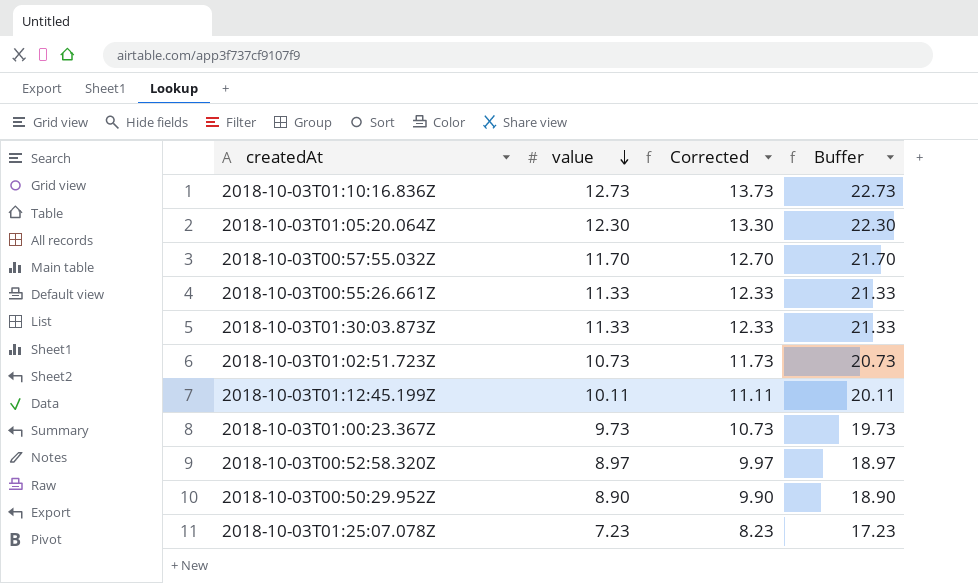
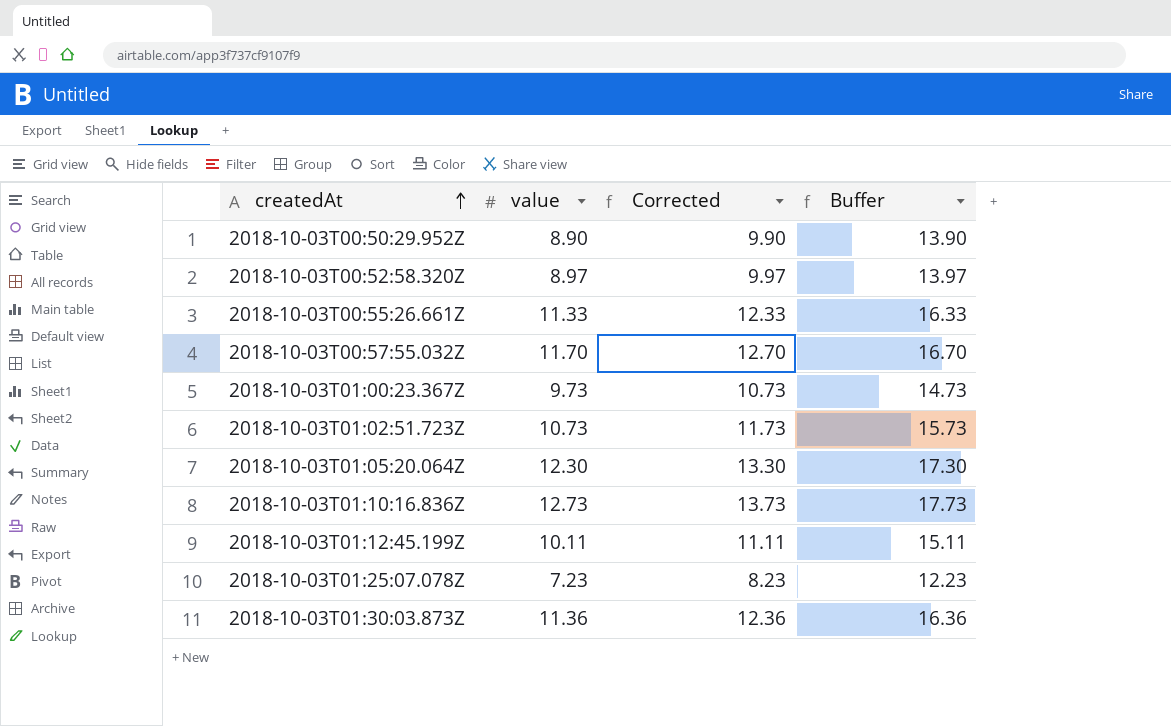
row order: value descending -> createdAt ascending
column Buffer | formula: [value] + 10 -> [value] + 5
2018-10-03T01:30:03.873Z | value: 11.33 -> 11.36
2018-10-03T01:30:03.873Z | Corrected: 12.33 -> 12.36

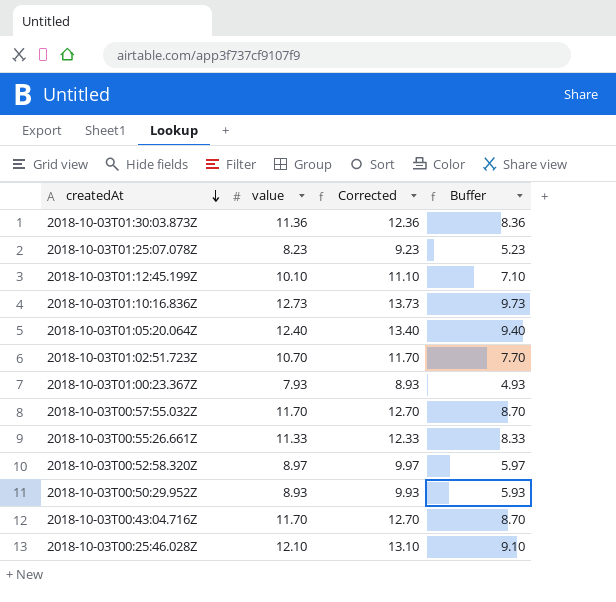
row order: createdAt ascending -> createdAt descending
column Buffer | formula: [value] + 5 -> [value] - 3
2018-10-03T01:25:07.078Z | value: 7.23 -> 8.23
2018-10-03T01:25:07.078Z | Corrected: 8.23 -> 9.23
2018-10-03T01:12:45.199Z | value: 10.11 -> 10.10
2018-10-03T01:12:45.199Z | Corrected: 11.11 -> 11.10
2018-10-03T01:05:20.064Z | value: 12.30 -> 12.40
2018-10-03T01:05:20.064Z | Corrected: 13.30 -> 13.40
2018-10-03T01:02:51.723Z | value: 10.73 -> 10.70
2018-10-03T01:02:51.723Z | Corrected: 11.73 -> 11.70
2018-10-03T01:00:23.367Z | value: 9.73 -> 7.93
2018-10-03T01:00:23.367Z | Corrected: 10.73 -> 8.93
2018-10-03T00:50:29.952Z | value: 8.90 -> 8.93
2018-10-03T00:50:29.952Z | Corrected: 9.90 -> 9.93
row 2018-10-03T00:43:04.716Z: none -> 11.70 | 12.70 | 8.70
row 2018-10-03T00:25:46.028Z: none -> 12.10 | 13.10 | 9.10

